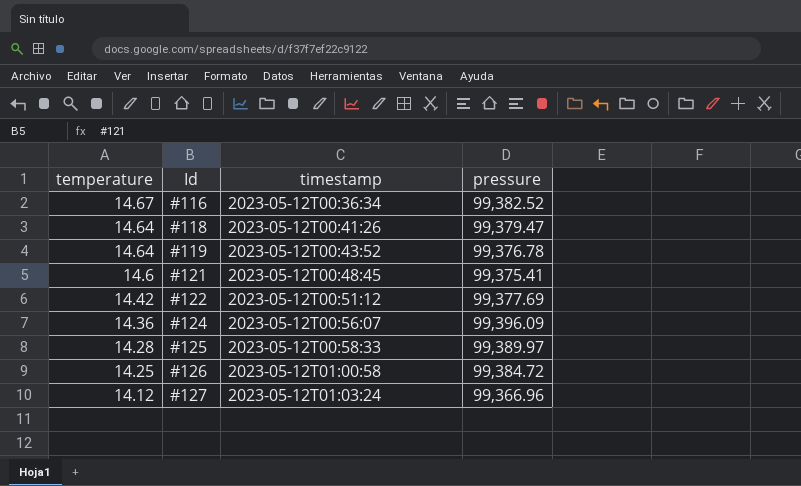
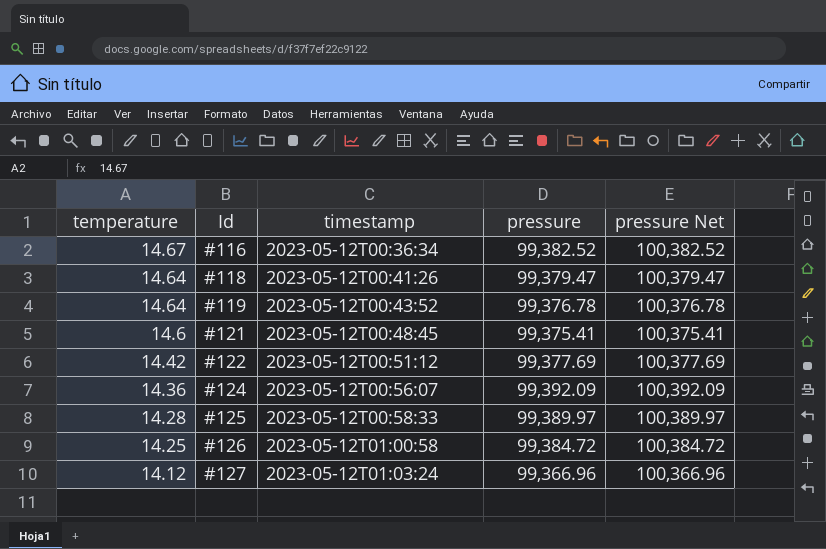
column pressure Net | formula: none -> [pressure] + 1000
#124 | pressure: 99,396.09 -> 99,392.09

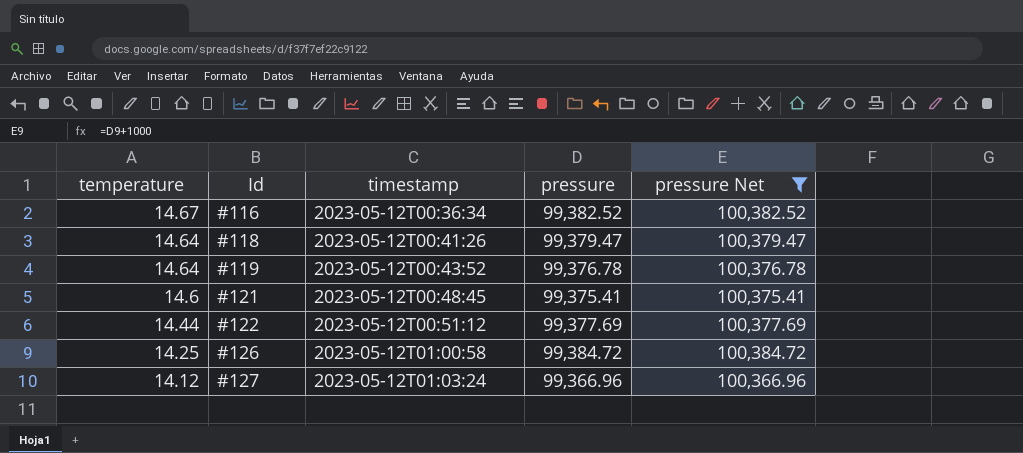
filter: none -> pressure Net <= 100,384.72
#122 | temperature: 14.42 -> 14.44

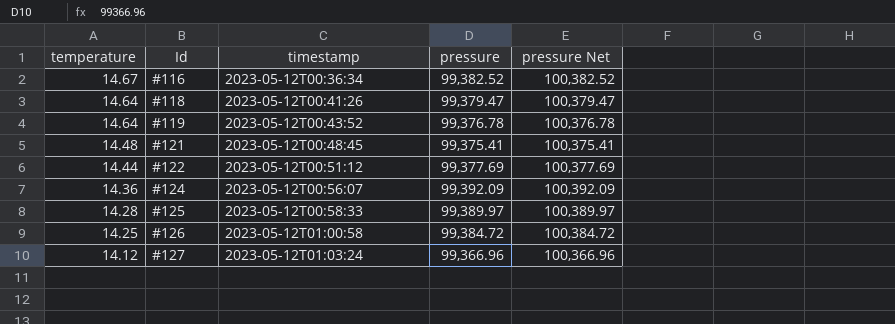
filter: pressure Net <= 100,384.72 -> none
#121 | temperature: 14.6 -> 14.48

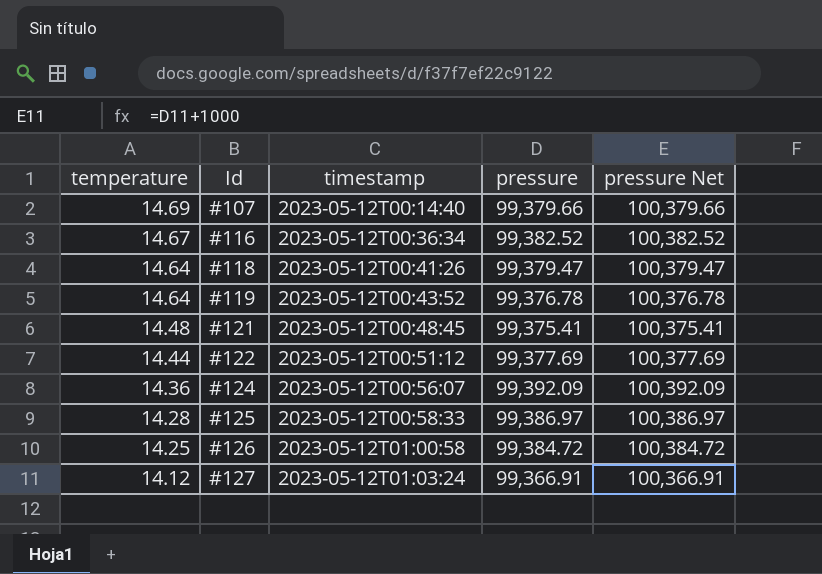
row #107: none -> 14.69 | 2023-05-12T00:14:40 | 99,379.66 | 100,379.66
#125 | pressure: 99,389.97 -> 99,386.97
#125 | pressure Net: 100,389.97 -> 100,386.97
#127 | pressure: 99,366.96 -> 99,366.91
#127 | pressure Net: 100,366.96 -> 100,366.91

